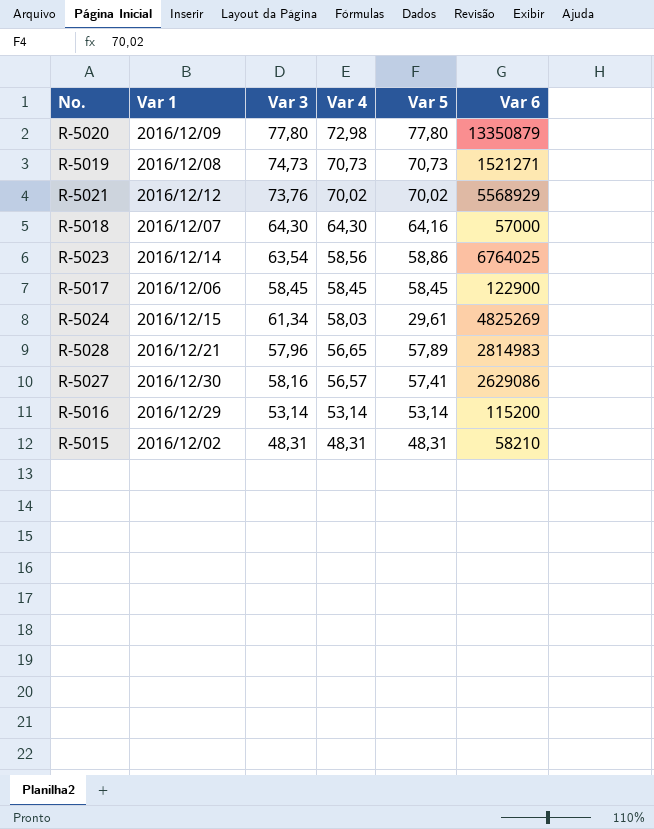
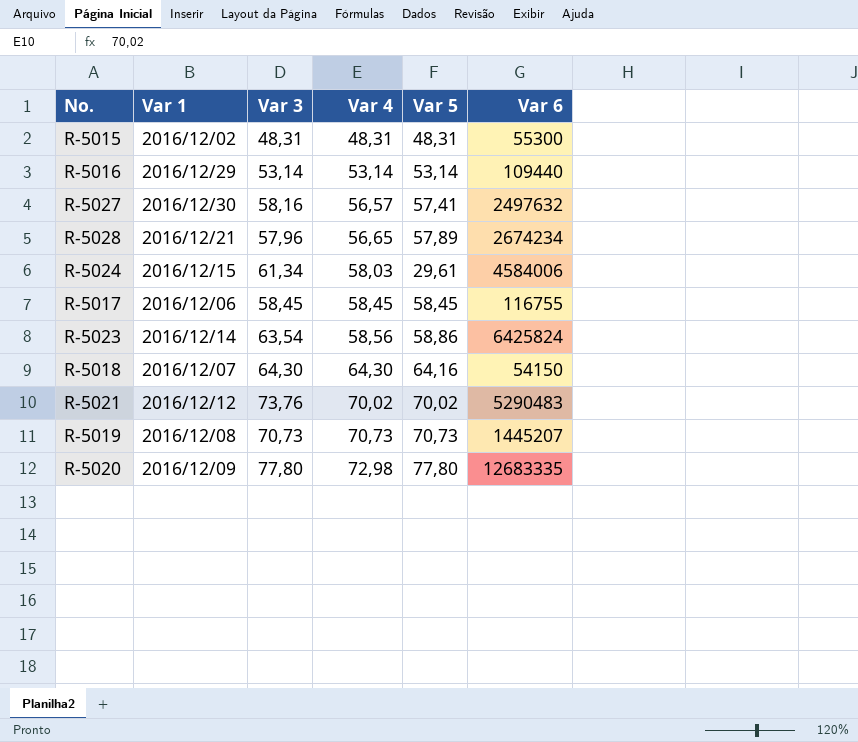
row order: Var 4 descending -> Var 4 ascending
R-5015 | Var 6: 58210 -> 55300
R-5016 | Var 6: 115200 -> 109440
R-5027 | Var 6: 2629086 -> 2497632
R-5028 | Var 6: 2814983 -> 2674234
R-5024 | Var 6: 4825269 -> 4584006
R-5017 | Var 6: 122900 -> 116755
R-5023 | Var 6: 6764025 -> 6425824
R-5018 | Var 6: 57000 -> 54150
R-5021 | Var 6: 5568929 -> 5290483
R-5019 | Var 3: 74,73 -> 70,73
R-5019 | Var 6: 1521271 -> 1445207
R-5020 | Var 6: 13350879 -> 12683335

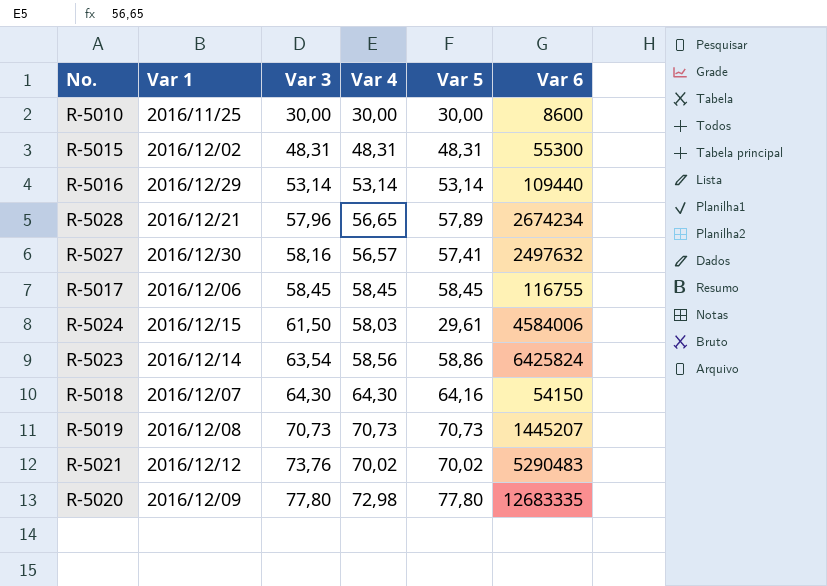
row order: Var 4 ascending -> Var 3 ascending
row R-5010: none -> 2016/11/25 | 30,00 | 30,00 | 30,00 | 8600
R-5024 | Var 3: 61,34 -> 61,50

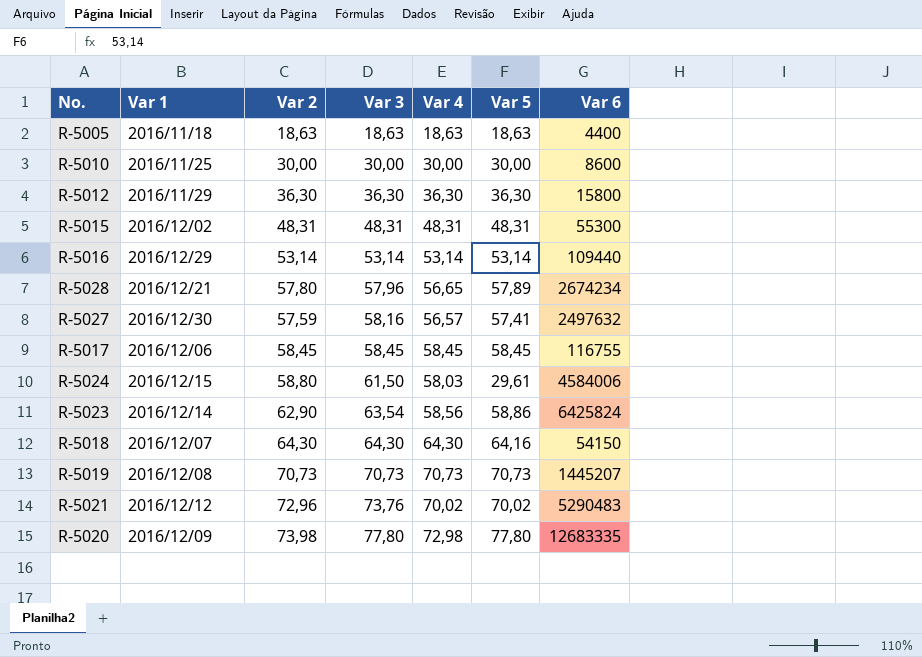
column Var 2 | position: none -> 3
row R-5005: none -> 2016/11/18 | 18,63 | 18,63 | 18,63 | 18,63 | 4400
row R-5012: none -> 2016/11/29 | 36,30 | 36,30 | 36,30 | 36,30 | 15800

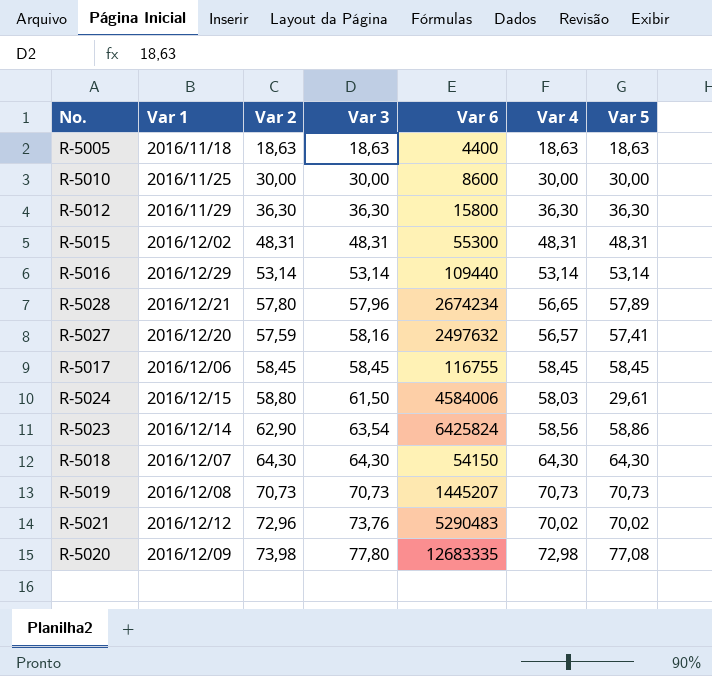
column Var 6 | position: 7 -> 5
R-5027 | Var 1: 2016/12/30 -> 2016/12/20
R-5018 | Var 5: 64,16 -> 64,30
R-5020 | Var 5: 77,80 -> 77,08

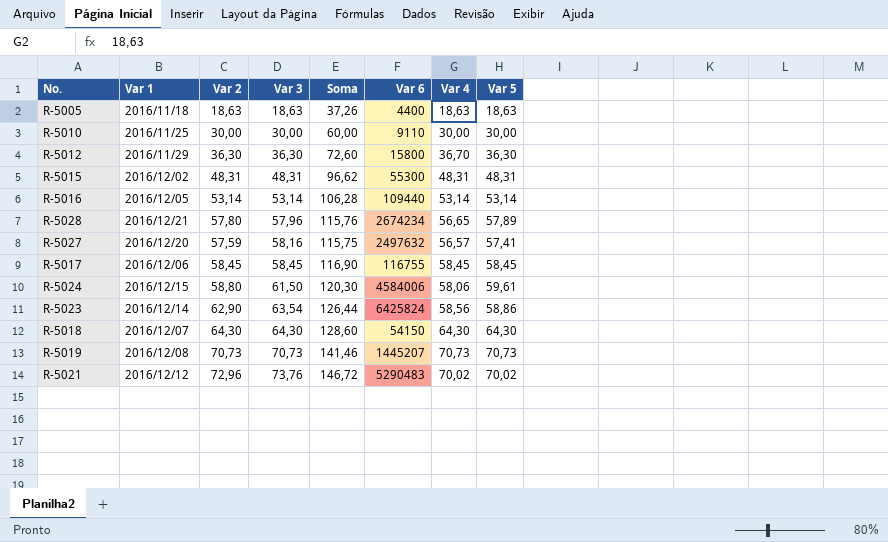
column Soma | formula: none -> [Var 2] + [Var 3]
row R-5020: 2016/12/09 | 73,98 | 77,80 | 12683335 | 72,98 | 77,08 -> none
R-5010 | Var 6: 8600 -> 9110
R-5012 | Var 4: 36,30 -> 36,70
R-5016 | Var 1: 2016/12/29 -> 2016/12/05
R-5024 | Var 4: 58,03 -> 58,06
R-5024 | Var 5: 29,61 -> 59,61

